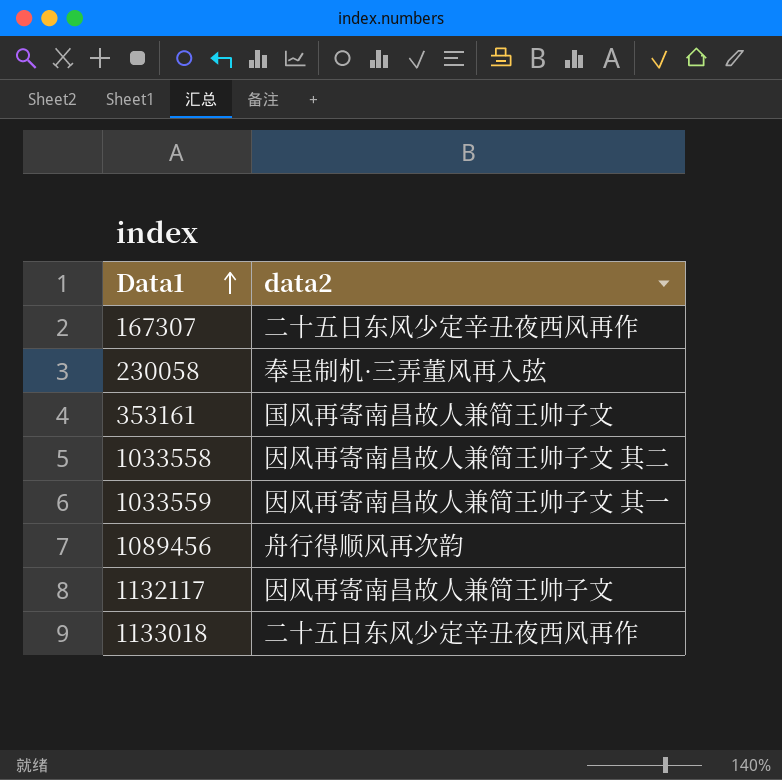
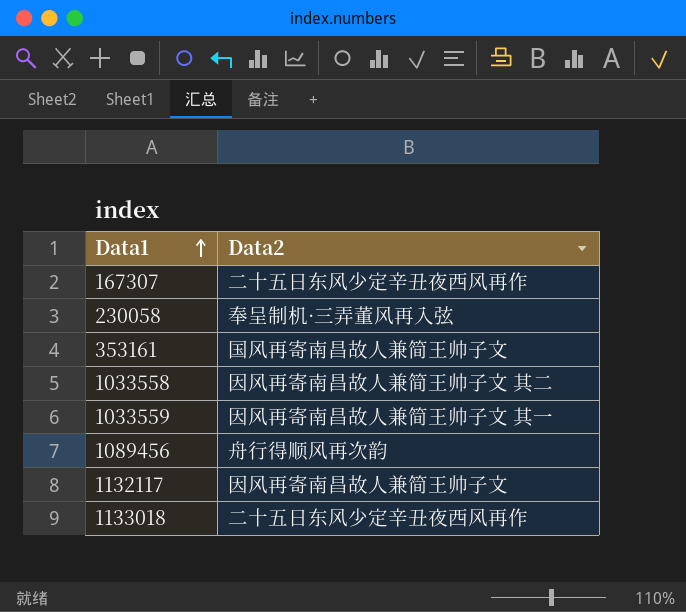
column name: data2 -> Data2

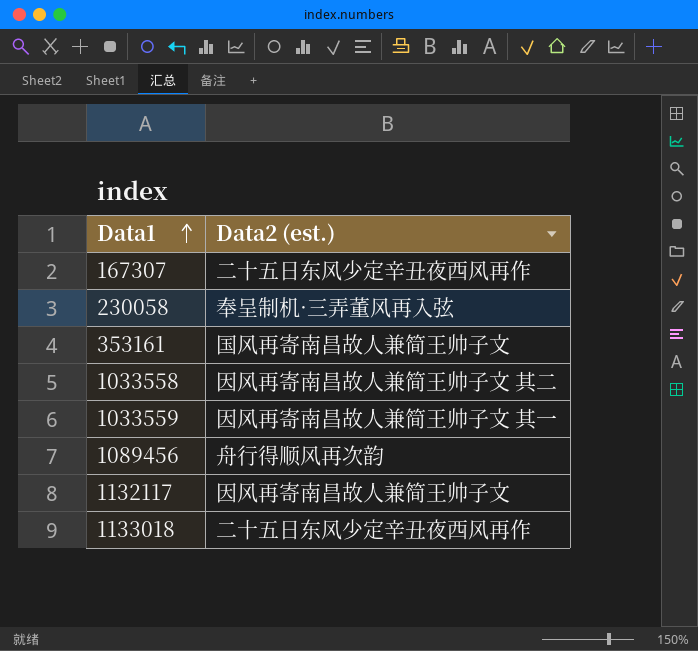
column name: Data2 -> Data2 (est.)

